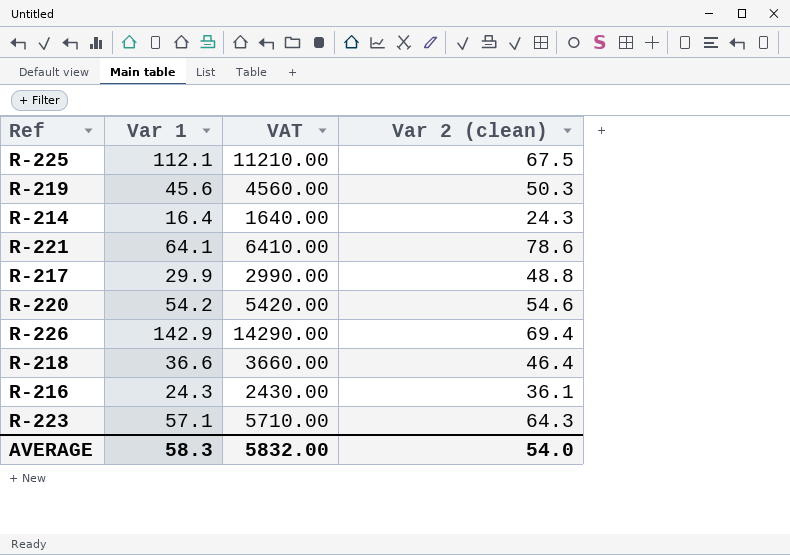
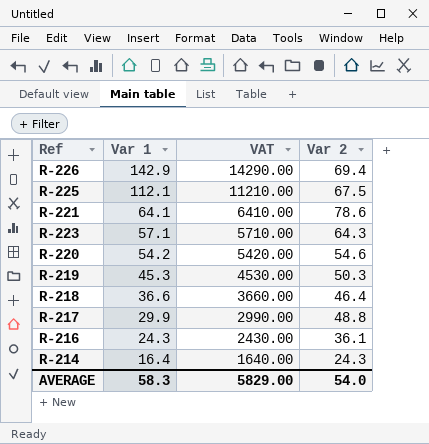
row order: none -> Var 1 descending
column name: Var 2 (clean) -> Var 2
R-219 | Var 1: 45.6 -> 45.3
R-219 | VAT: 4560.00 -> 4530.00
AVERAGE | VAT: 5832.00 -> 5829.00

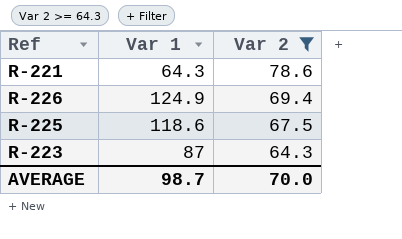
filter: none -> Var 2 >= 64.3
row order: Var 1 descending -> Var 2 descending
column VAT | formula: [Var 1] * 100 -> none
R-221 | Var 1: 64.1 -> 64.3
R-226 | Var 1: 142.9 -> 124.9
R-225 | Var 1: 112.1 -> 118.6
R-223 | Var 1: 57.1 -> 87
AVERAGE | Var 1: 58.3 -> 98.7
AVERAGE | Var 2: 54.0 -> 70.0

